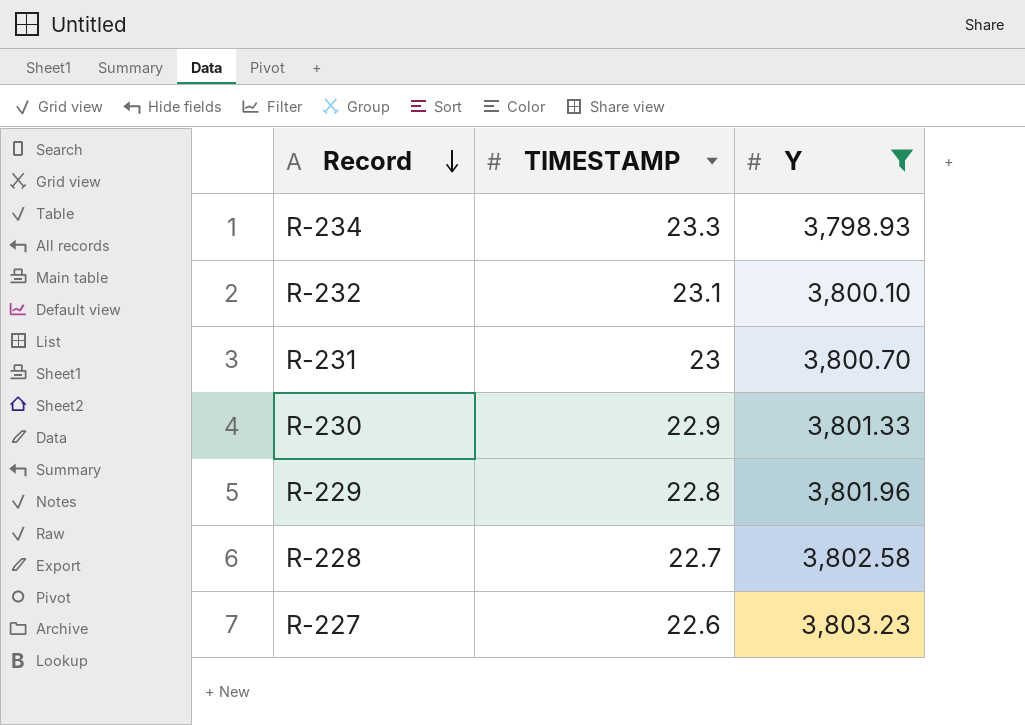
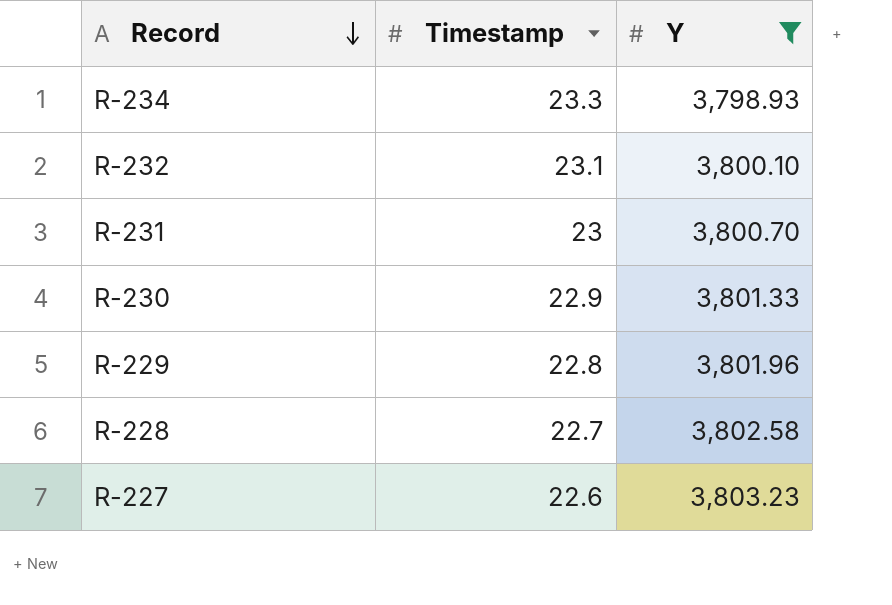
column name: TIMESTAMP -> Timestamp

